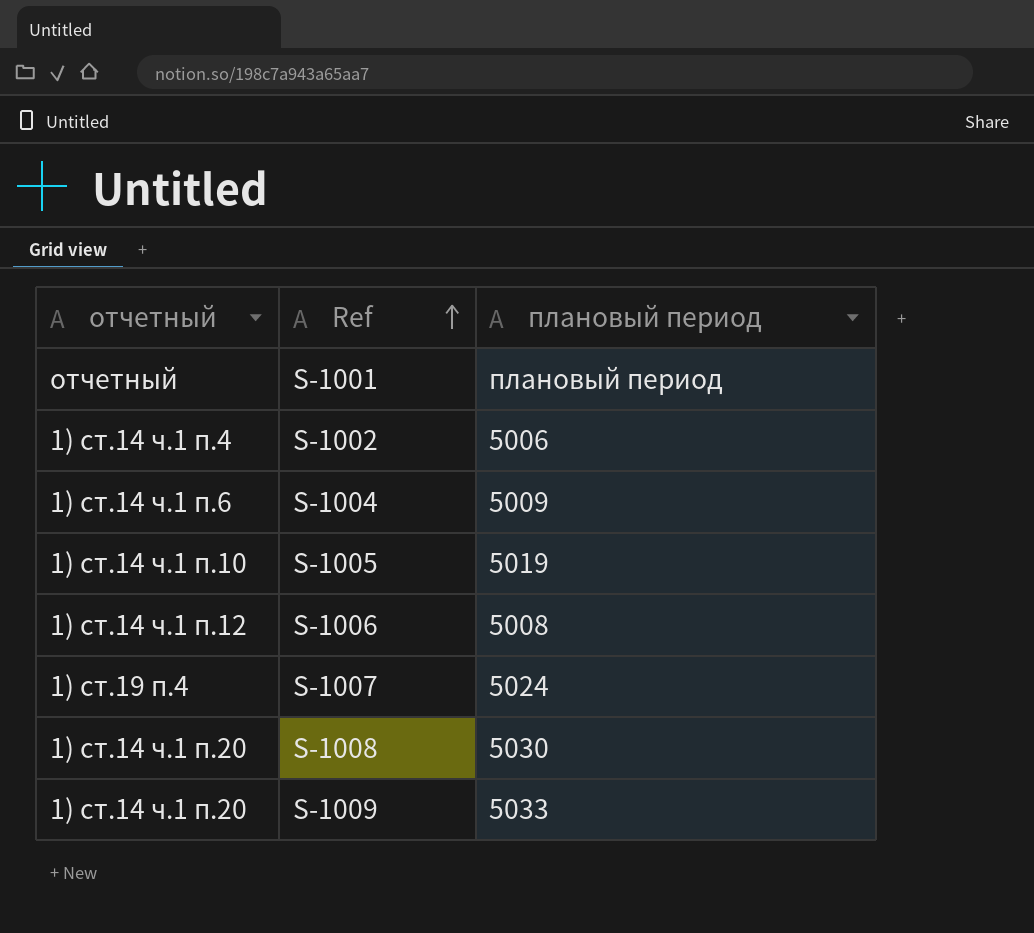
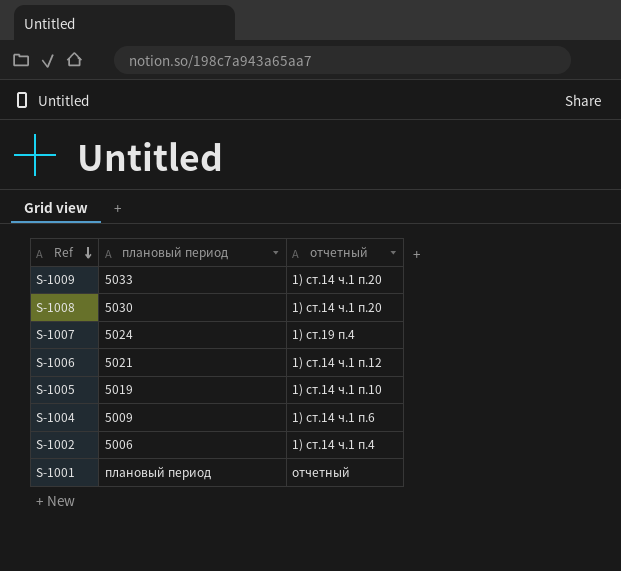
row order: Ref ascending -> Ref descending
column отчетный | position: 1 -> 3
S-1006 | плановый период: 5008 -> 5021

